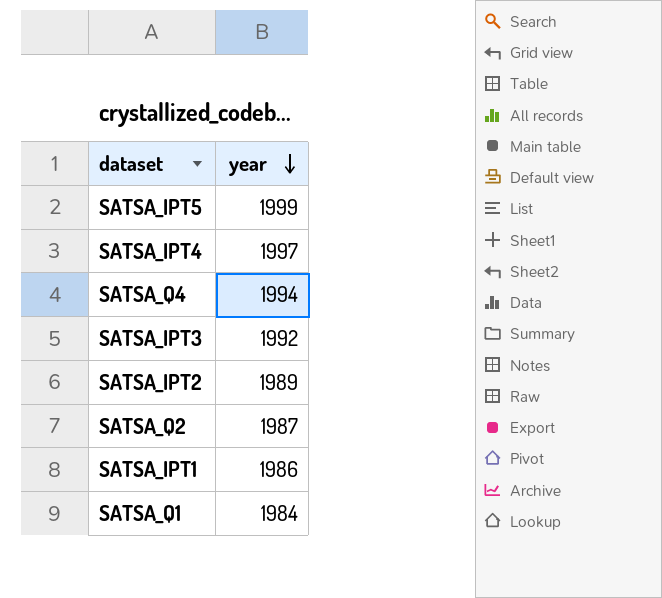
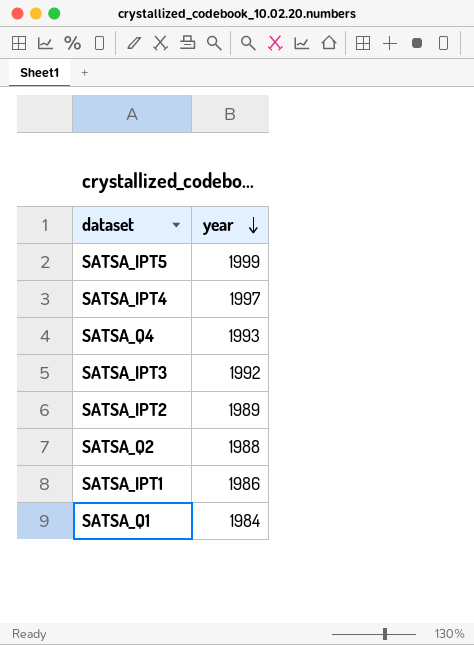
SATSA_Q4 | year: 1994 -> 1993
SATSA_Q2 | year: 1987 -> 1988

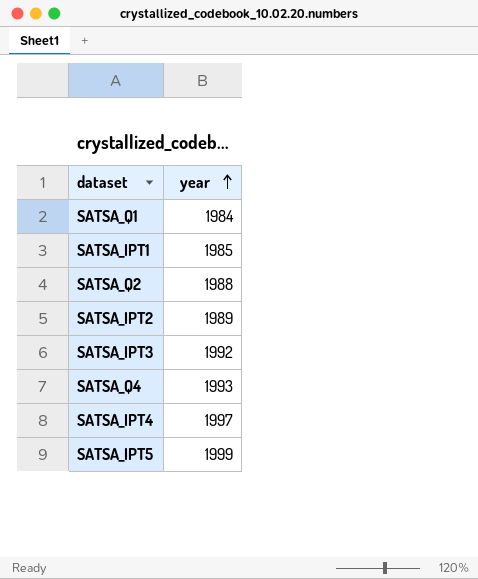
row order: year descending -> year ascending
SATSA_IPT1 | year: 1986 -> 1985

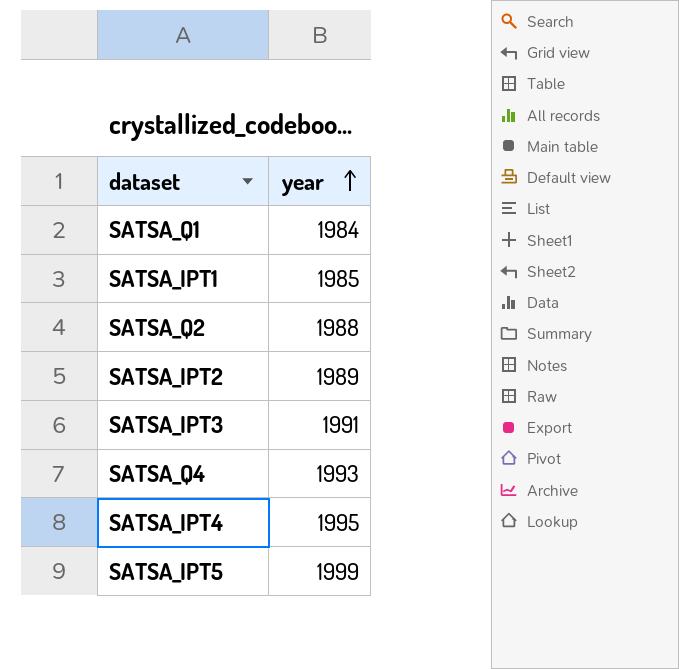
SATSA_IPT3 | year: 1992 -> 1991
SATSA_IPT4 | year: 1997 -> 1995

